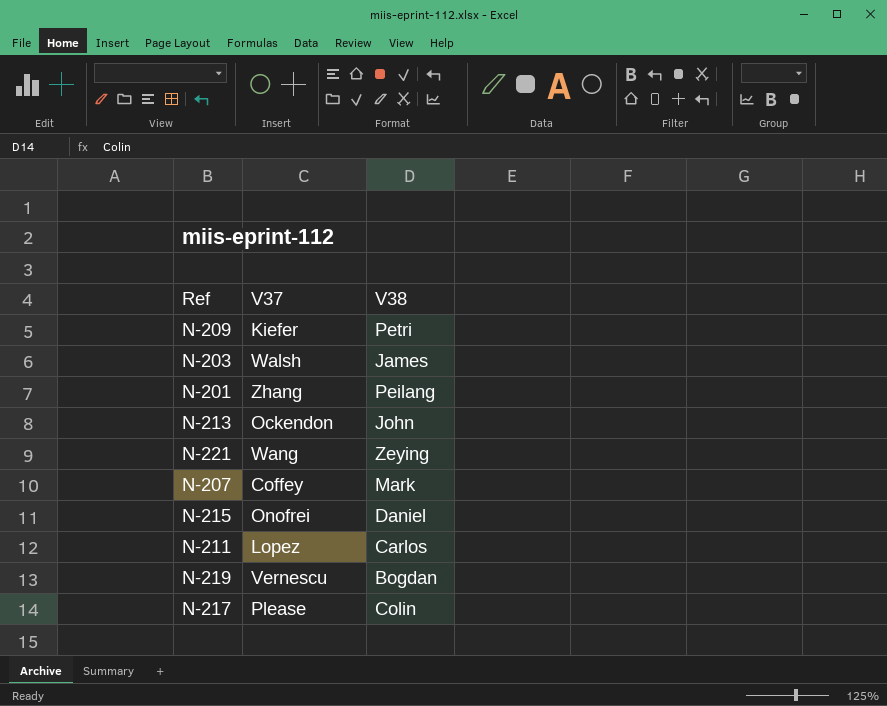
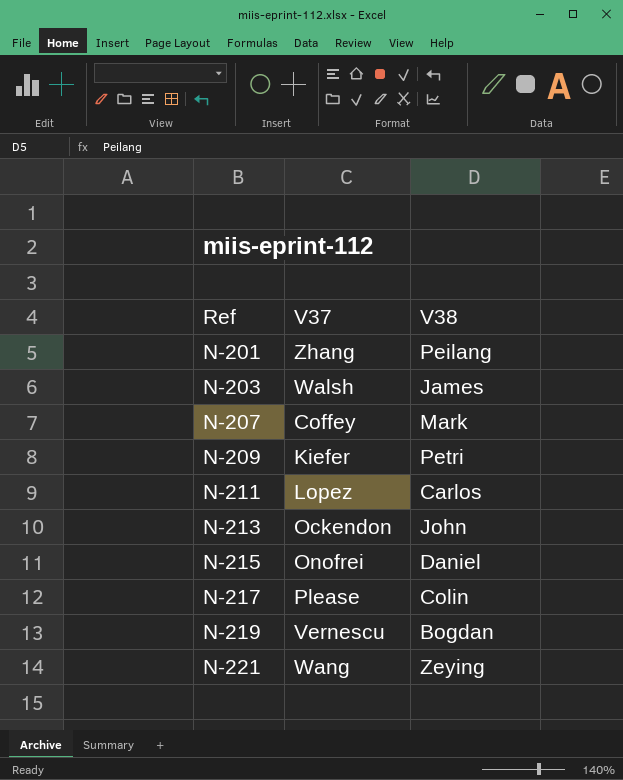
row order: none -> Ref ascending

